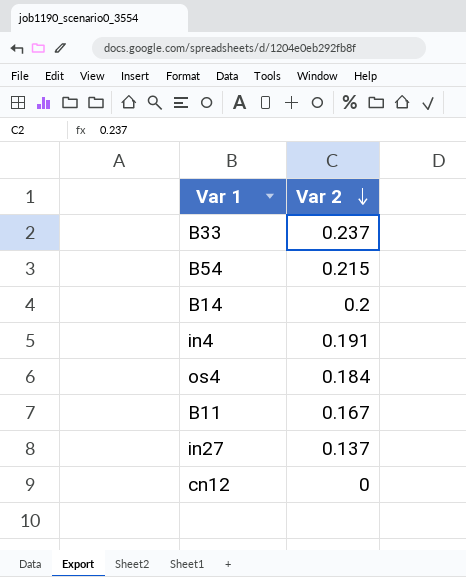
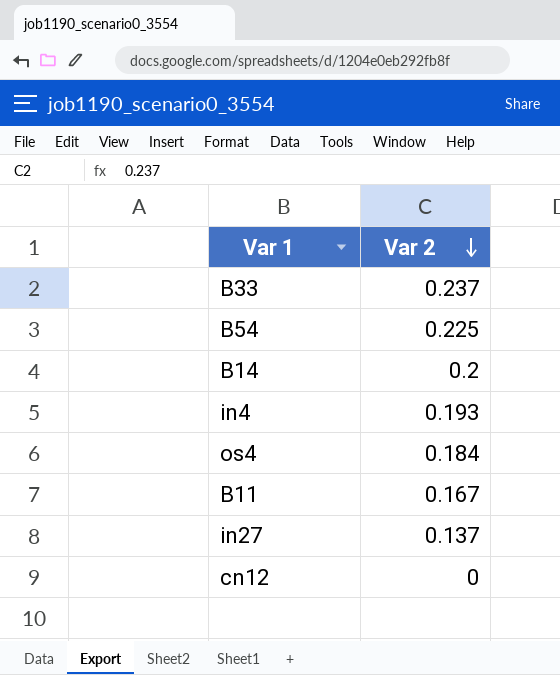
B54 | Var 2: 0.215 -> 0.225
in4 | Var 2: 0.191 -> 0.193

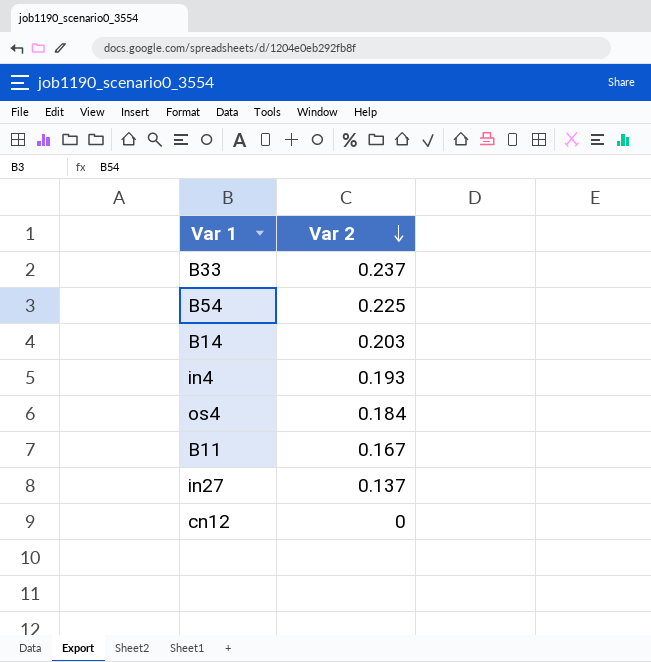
B14 | Var 2: 0.2 -> 0.203

